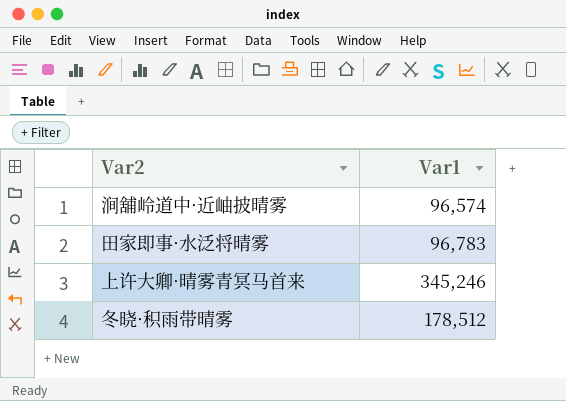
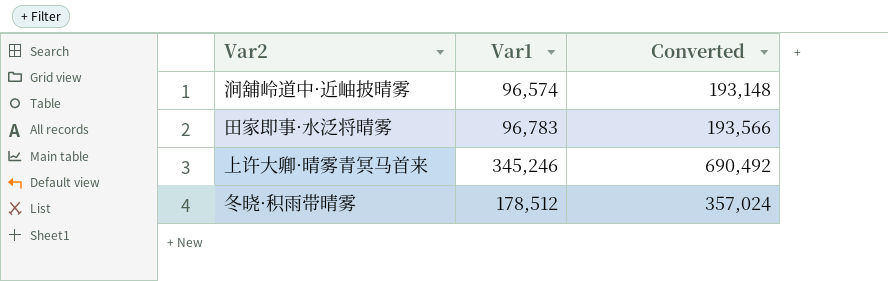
column Converted | formula: none -> [Var1] * 2

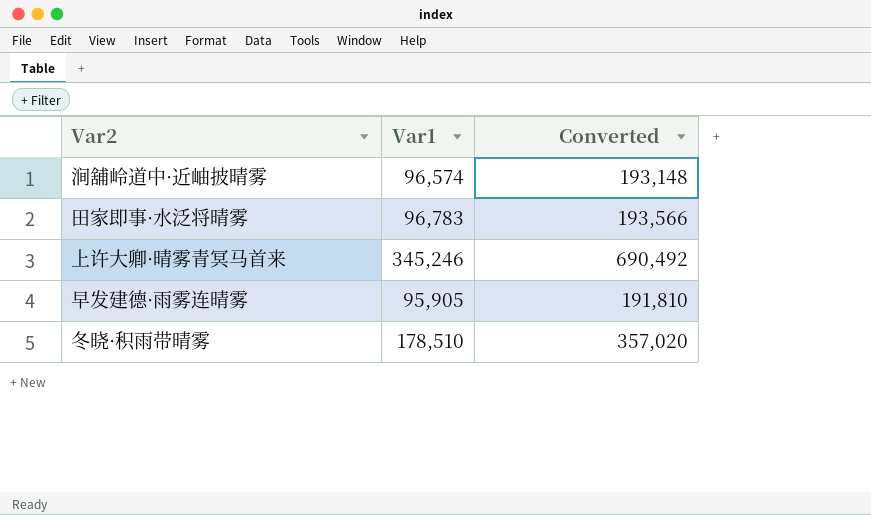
row 早发建德·雨雾连晴雾: none -> 95,905 | 191,810
冬晓·积雨带晴雾 | Var1: 178,512 -> 178,510
冬晓·积雨带晴雾 | Converted: 357,024 -> 357,020

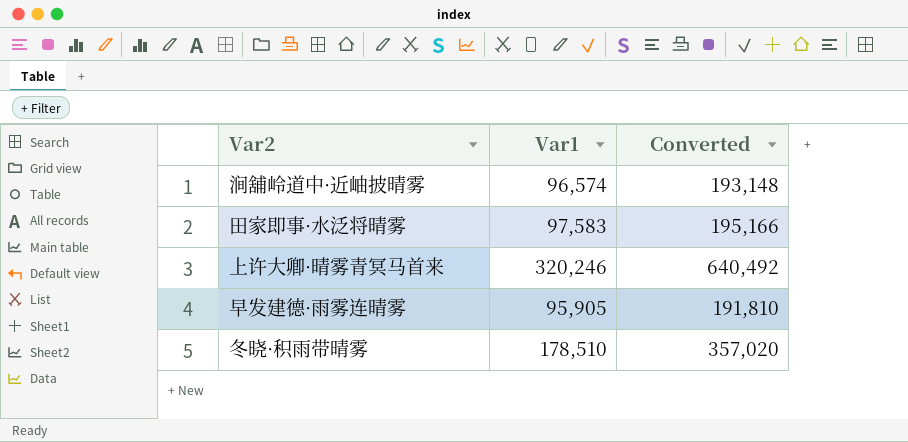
田家即事·水泛将晴雾 | Var1: 96,783 -> 97,583
田家即事·水泛将晴雾 | Converted: 193,566 -> 195,166
上许大卿·晴雾青冥马首来 | Var1: 345,246 -> 320,246
上许大卿·晴雾青冥马首来 | Converted: 690,492 -> 640,492

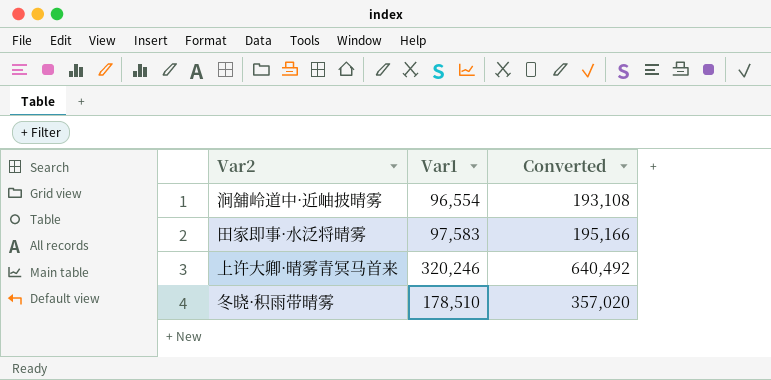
row 早发建德·雨雾连晴雾: 95,905 | 191,810 -> none
涧舖岭道中·近岫披晴雾 | Var1: 96,574 -> 96,554
涧舖岭道中·近岫披晴雾 | Converted: 193,148 -> 193,108

